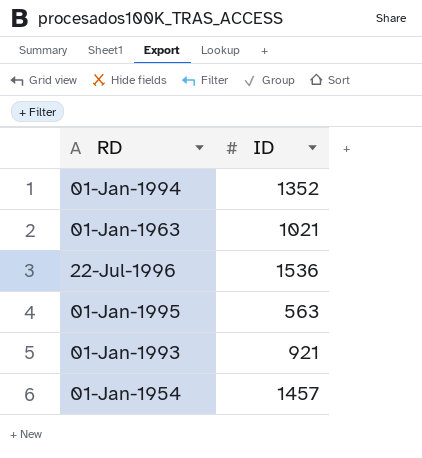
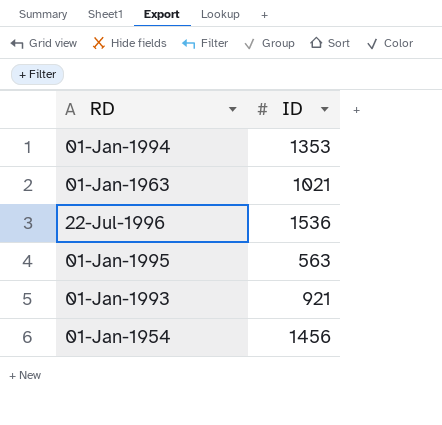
01-Jan-1994 | ID: 1352 -> 1353
01-Jan-1954 | ID: 1457 -> 1456

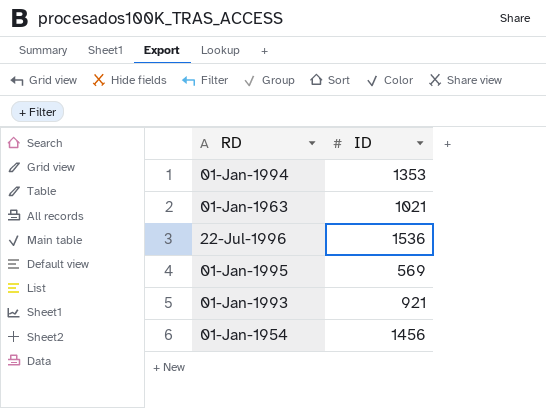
01-Jan-1995 | ID: 563 -> 569

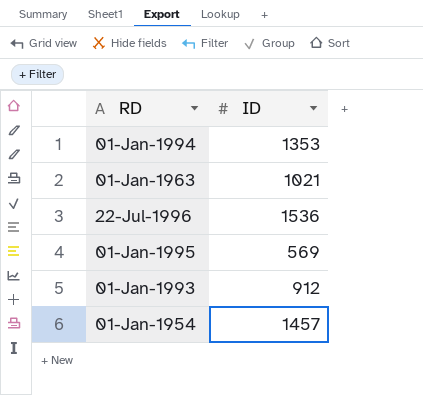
01-Jan-1993 | ID: 921 -> 912
01-Jan-1954 | ID: 1456 -> 1457

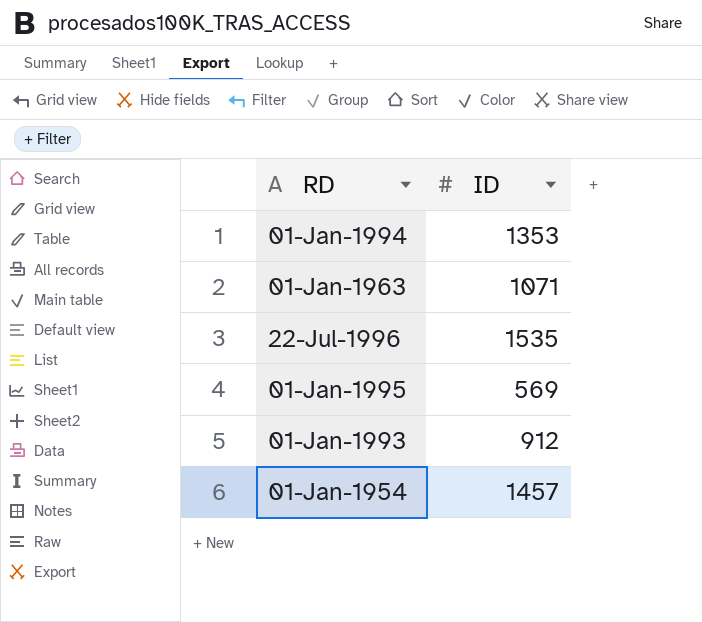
01-Jan-1963 | ID: 1021 -> 1071
22-Jul-1996 | ID: 1536 -> 1535

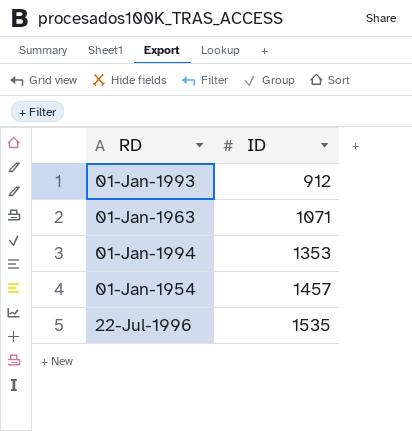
row order: none -> ID ascending
row 01-Jan-1995: 569 -> none

